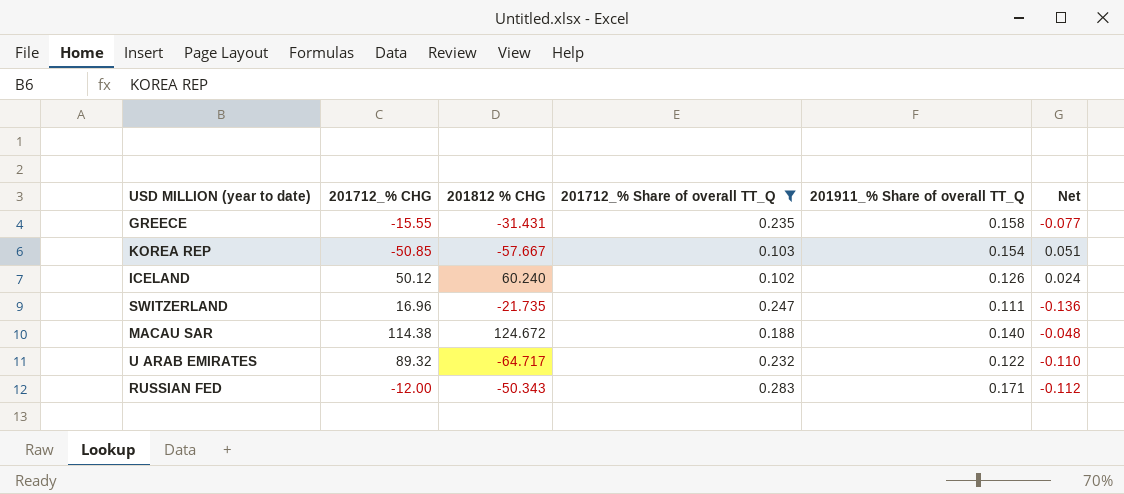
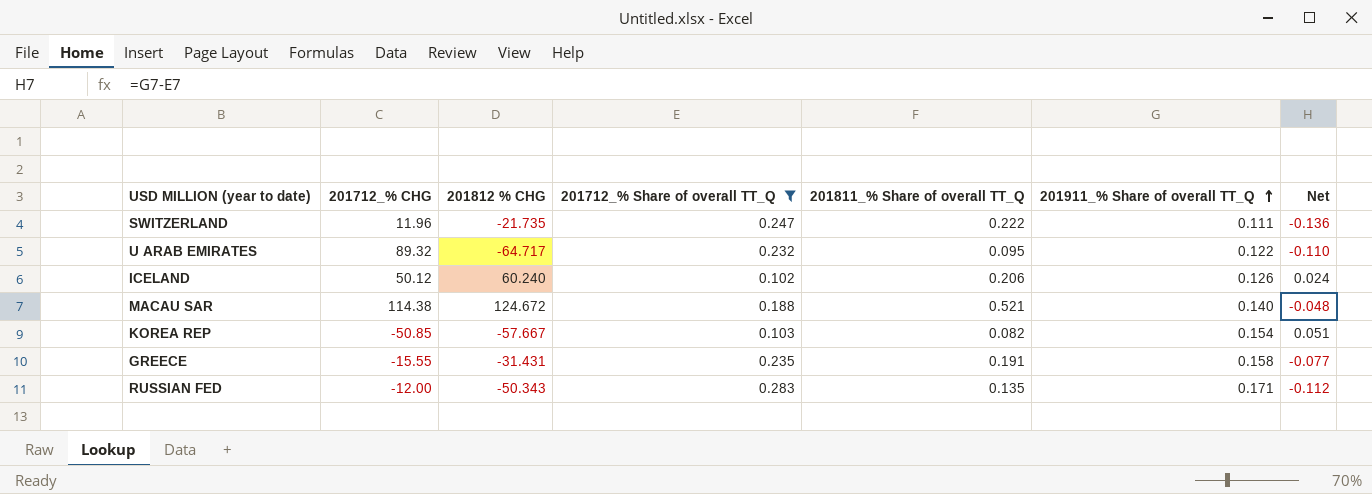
row order: none -> 201911_% Share of overall TT_Q ascending
column 201811_% Share of overall TT_Q | position: none -> 5
SWITZERLAND | 201712_% CHG: 16.96 -> 11.96

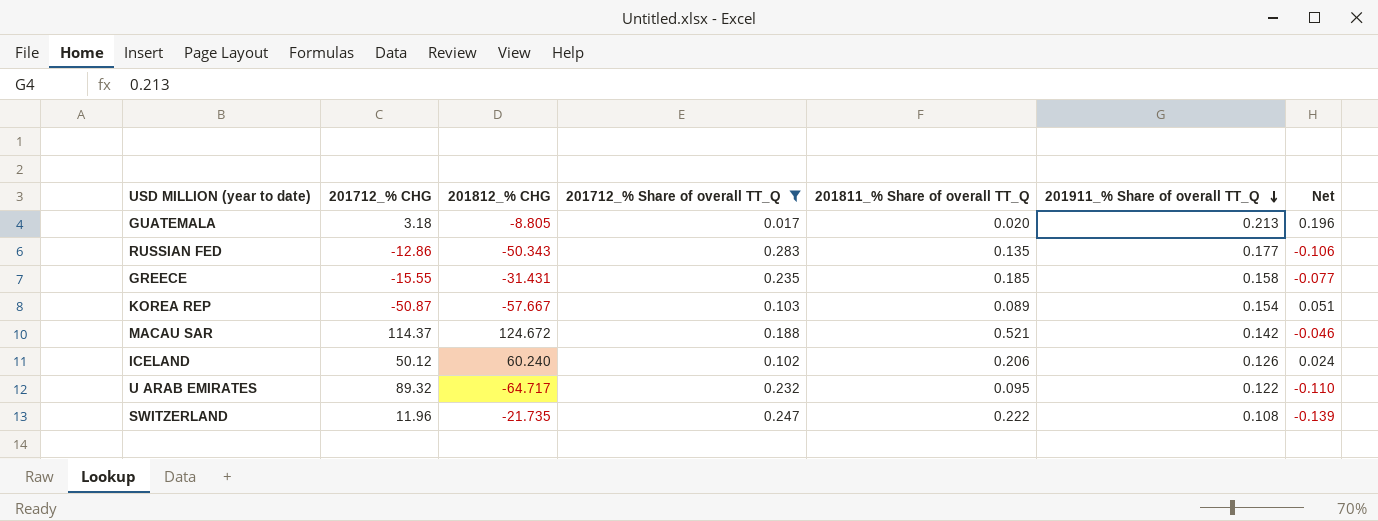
row order: 201911_% Share of overall TT_Q ascending -> 201911_% Share of overall TT_Q descending
column name: 201812 % CHG -> 201812_% CHG
row GUATEMALA: none -> 3.18 | -8.805 | 0.017 | 0.020 | 0.213 | 0.196
RUSSIAN FED | 201712_% CHG: -12.00 -> -12.86
RUSSIAN FED | 201911_% Share of overall TT_Q: 0.171 -> 0.177
RUSSIAN FED | Net: -0.112 -> -0.106
GREECE | 201811_% Share of overall TT_Q: 0.191 -> 0.185
KOREA REP | 201712_% CHG: -50.85 -> -50.87
KOREA REP | 201811_% Share of overall TT_Q: 0.082 -> 0.089
MACAU SAR | 201712_% CHG: 114.38 -> 114.37
MACAU SAR | 201911_% Share of overall TT_Q: 0.140 -> 0.142
MACAU SAR | Net: -0.048 -> -0.046
SWITZERLAND | 201911_% Share of overall TT_Q: 0.111 -> 0.108
SWITZERLAND | Net: -0.136 -> -0.139

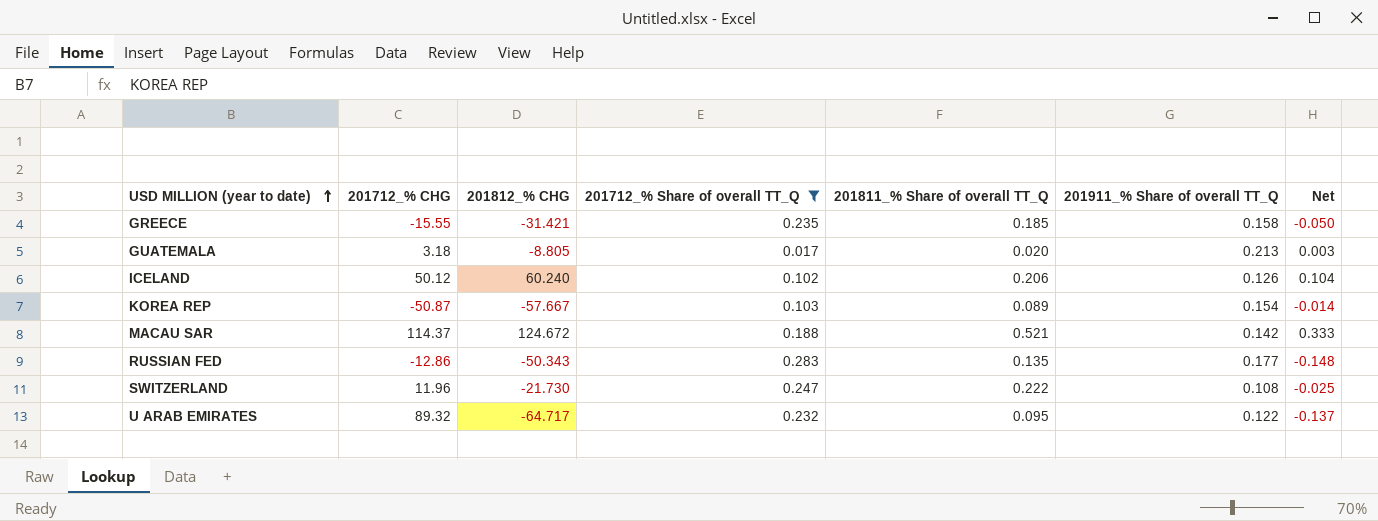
row order: 201911_% Share of overall TT_Q descending -> USD MILLION (year to date) ascending
column Net | formula: [201911_% Share of overall TT_Q] - [201712_% Share of overall TT_Q] -> [201811_% Share of overall TT_Q] - [201712_% Share of overall TT_Q]
GREECE | 201812_% CHG: -31.431 -> -31.421
SWITZERLAND | 201812_% CHG: -21.735 -> -21.730

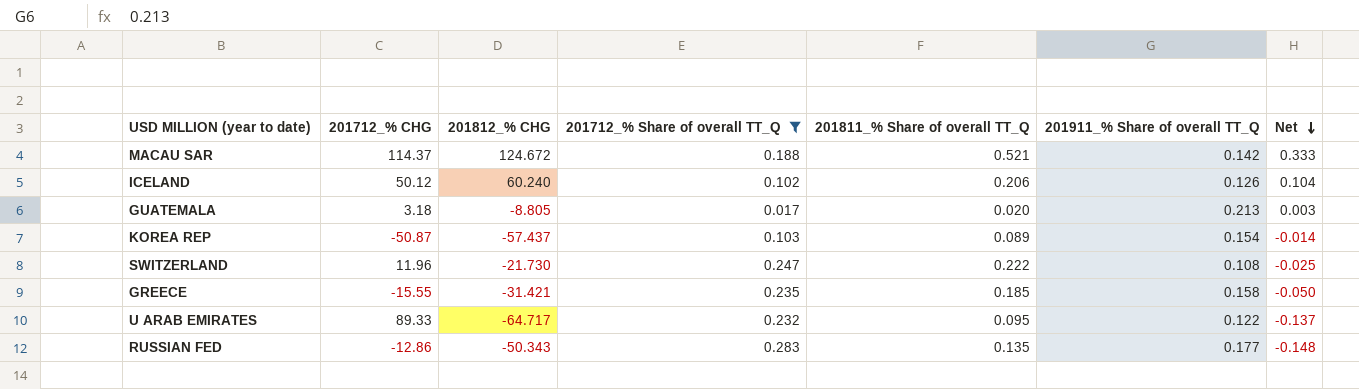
row order: USD MILLION (year to date) ascending -> Net descending
KOREA REP | 201812_% CHG: -57.667 -> -57.437
U ARAB EMIRATES | 201712_% CHG: 89.32 -> 89.33

